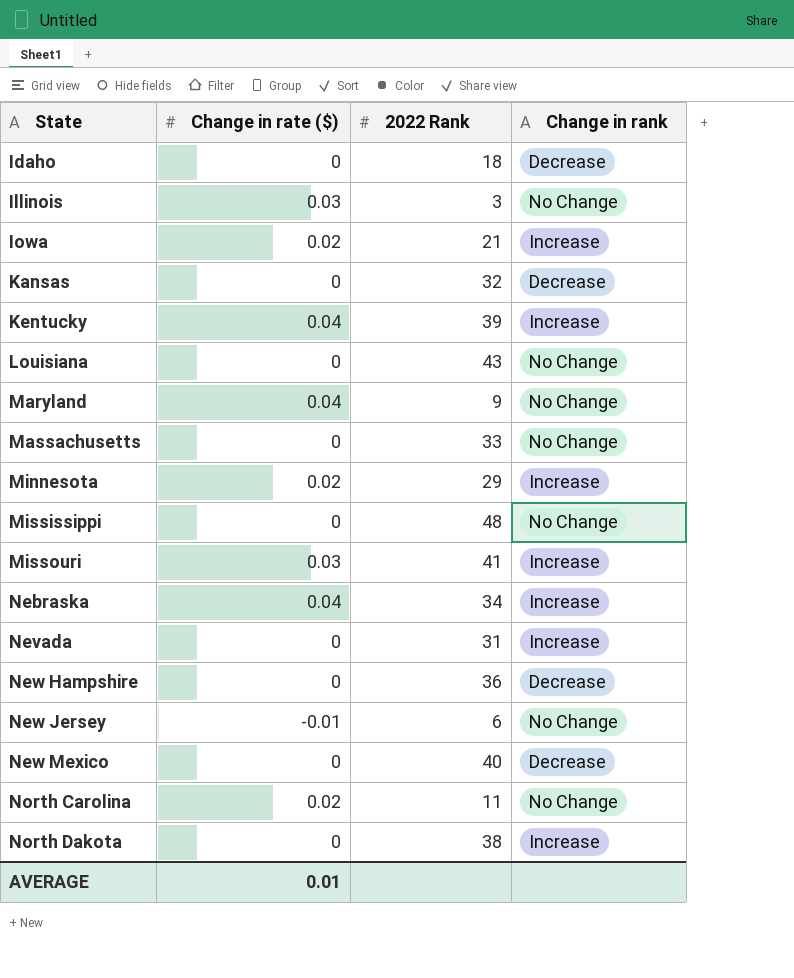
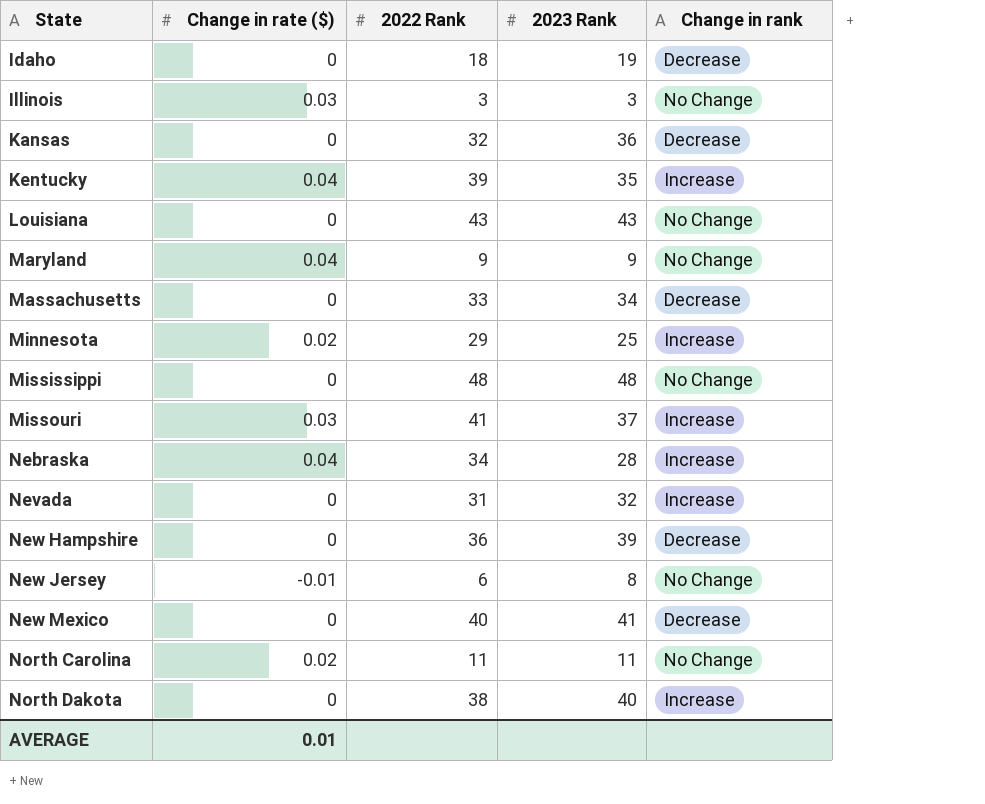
column 2023 Rank | position: none -> 4
row Iowa: 0.02 | 21 | Increase -> none
Massachusetts | Change in rank: No Change -> Decrease

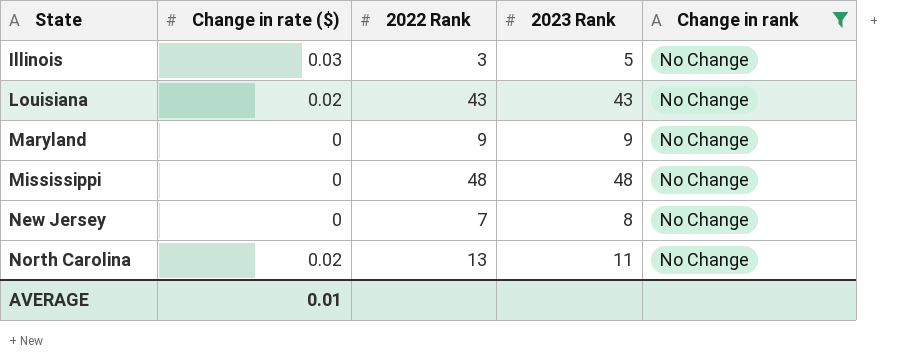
filter: none -> Change in rank = No Change
Illinois | 2023 Rank: 3 -> 5
Louisiana | Change in rate ($): 0 -> 0.02
Maryland | Change in rate ($): 0.04 -> 0
New Jersey | Change in rate ($): -0.01 -> 0
New Jersey | 2022 Rank: 6 -> 7
North Carolina | 2022 Rank: 11 -> 13

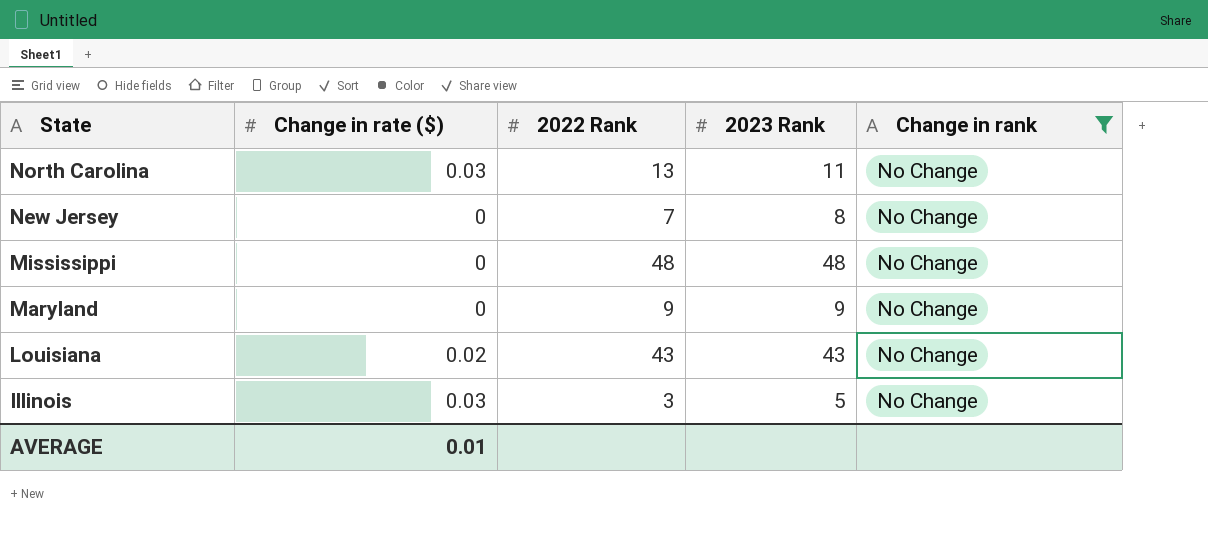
row order: State ascending -> State descending
North Carolina | Change in rate ($): 0.02 -> 0.03

